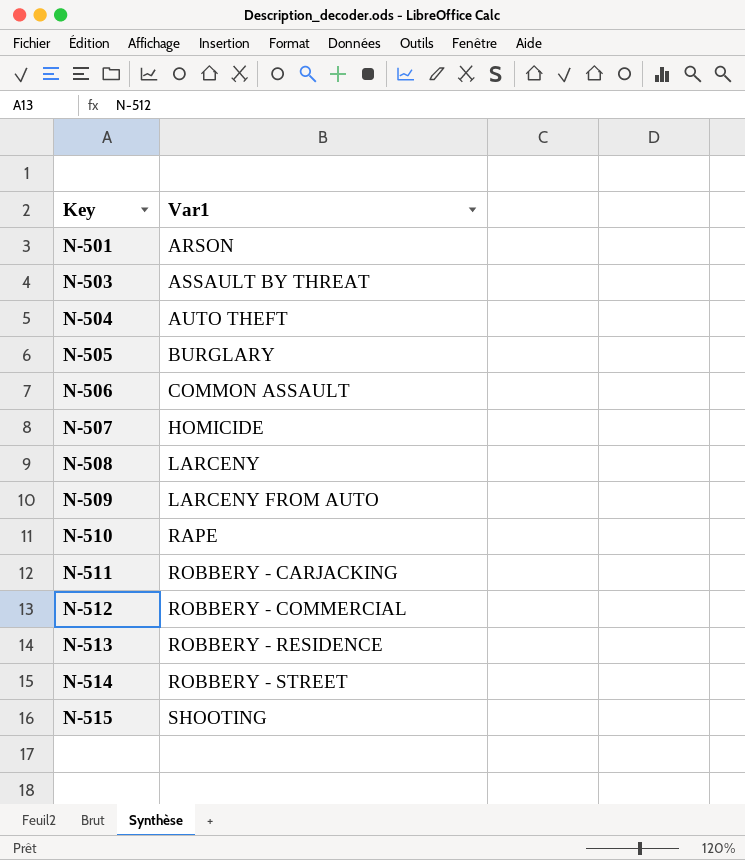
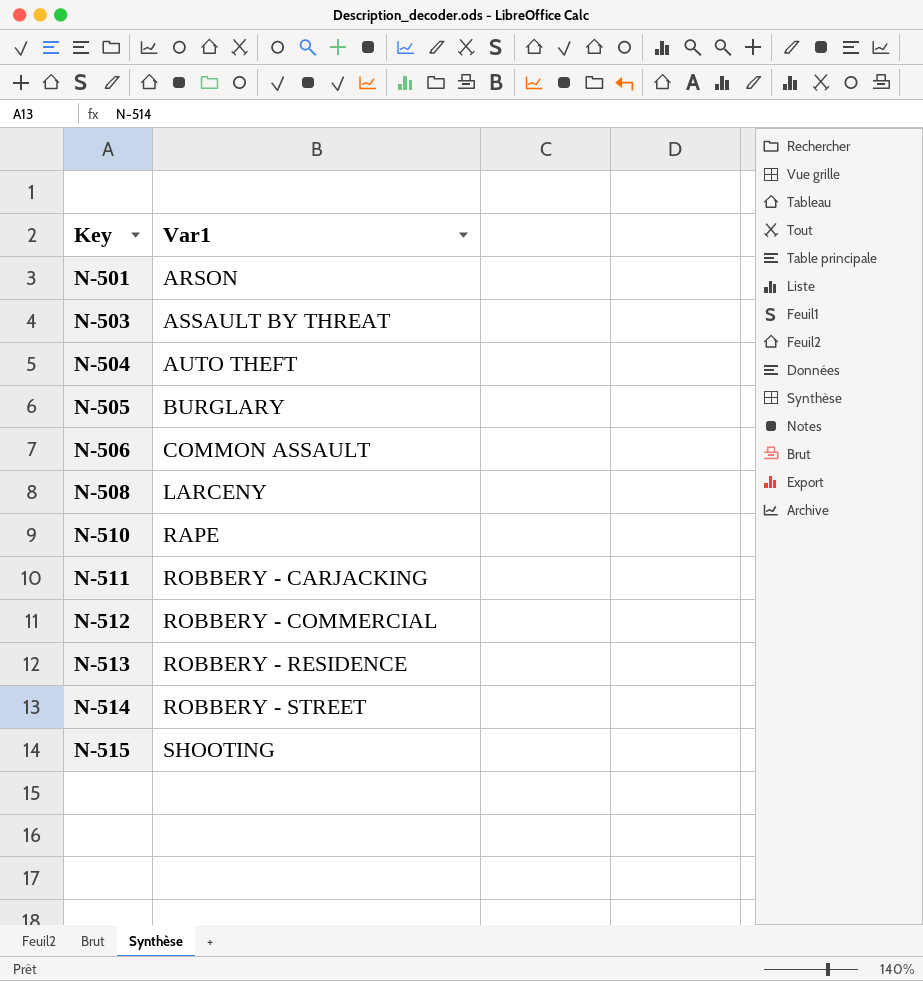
row N-507: HOMICIDE -> none
row N-509: LARCENY FROM AUTO -> none

